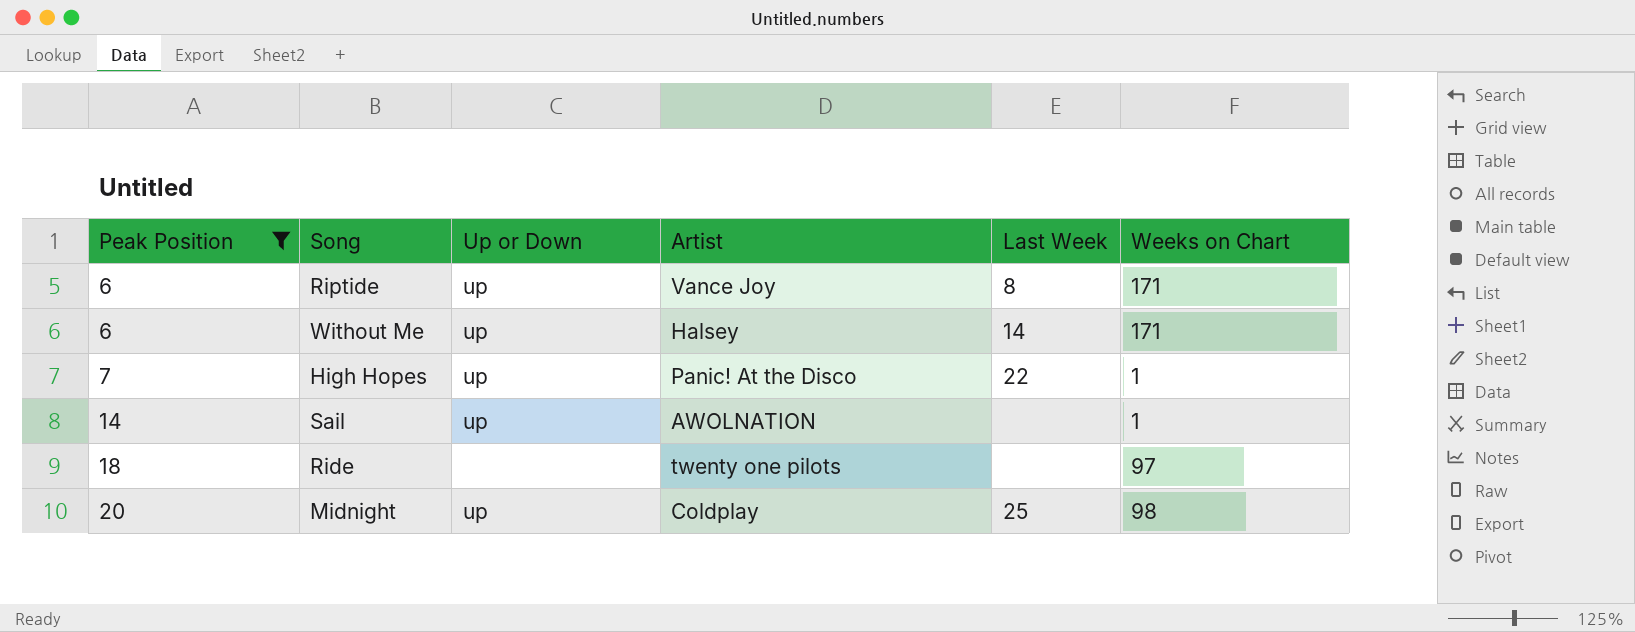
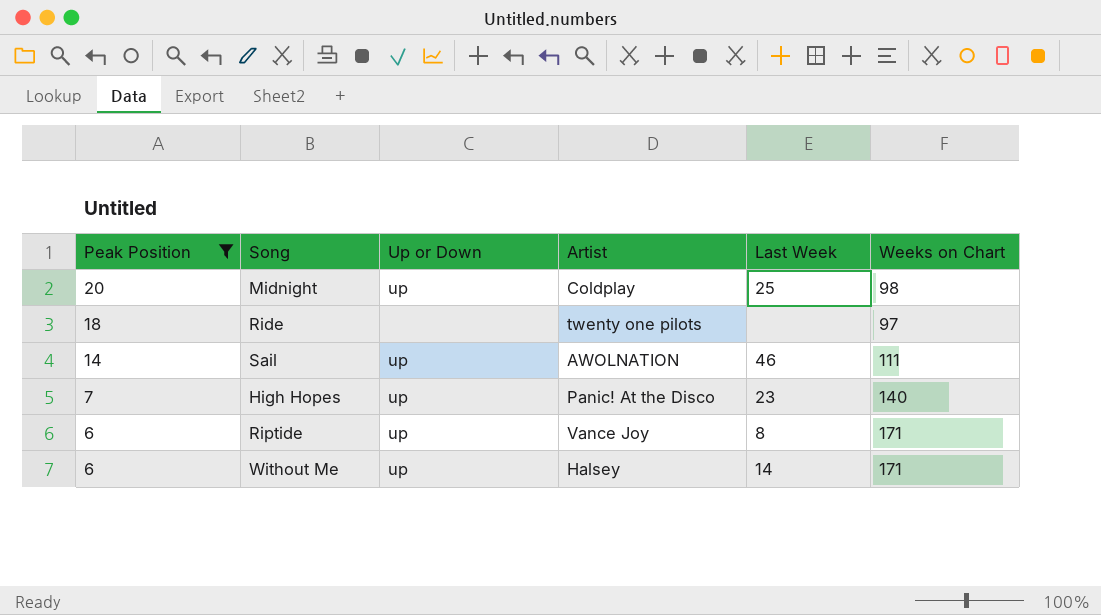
row order: Peak Position ascending -> Peak Position descending
Sail | Last Week: none -> 46
Sail | Weeks on Chart: 1 -> 111
High Hopes | Last Week: 22 -> 23
High Hopes | Weeks on Chart: 1 -> 140

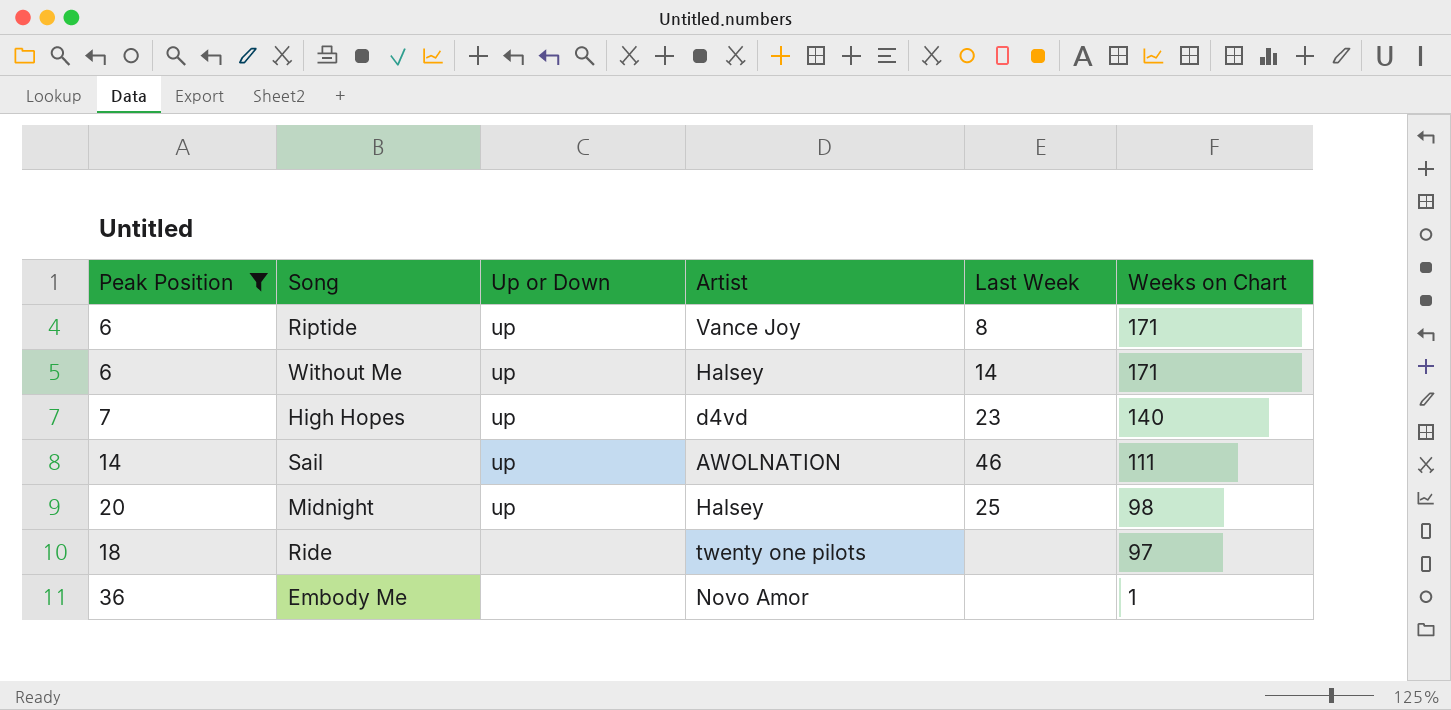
row order: Peak Position descending -> Weeks on Chart descending
High Hopes | Artist: Panic! At the Disco -> d4vd
Midnight | Artist: Coldplay -> Halsey
row Embody Me: none -> 36 | none | Novo Amor | none | 1

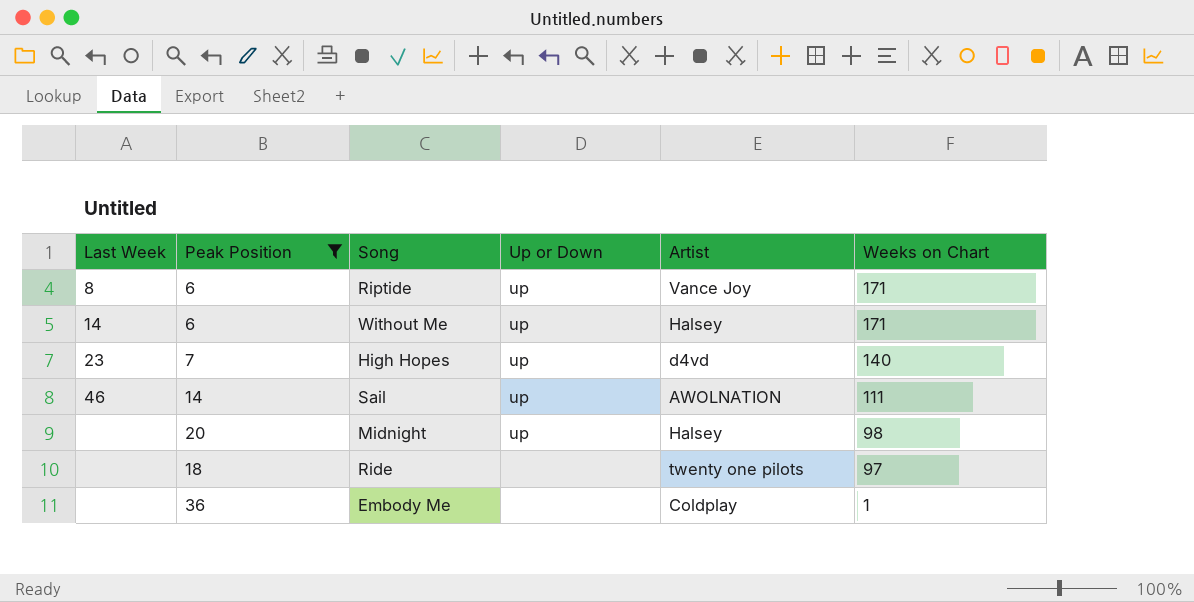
column Last Week | position: 5 -> 1
Midnight | Last Week: 25 -> none
Embody Me | Artist: Novo Amor -> Coldplay

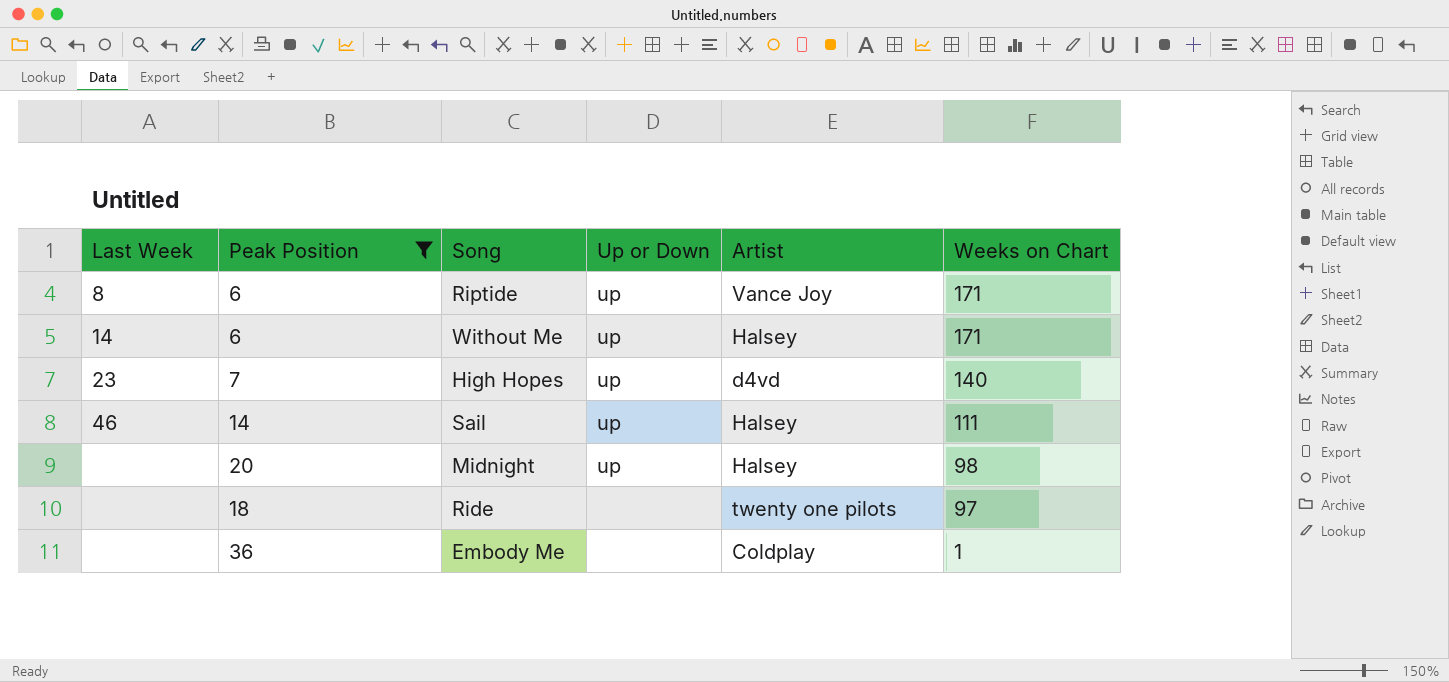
Sail | Artist: AWOLNATION -> Halsey

